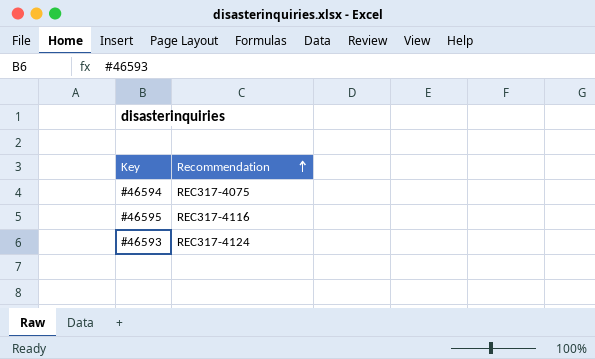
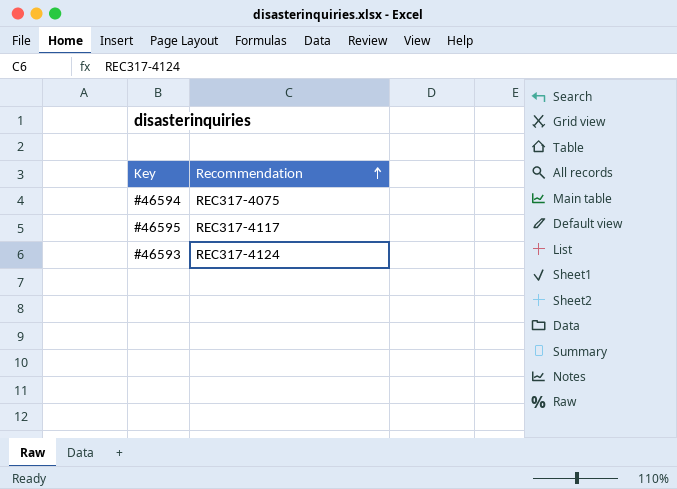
#46595 | Recommendation: REC317-4116 -> REC317-4117

